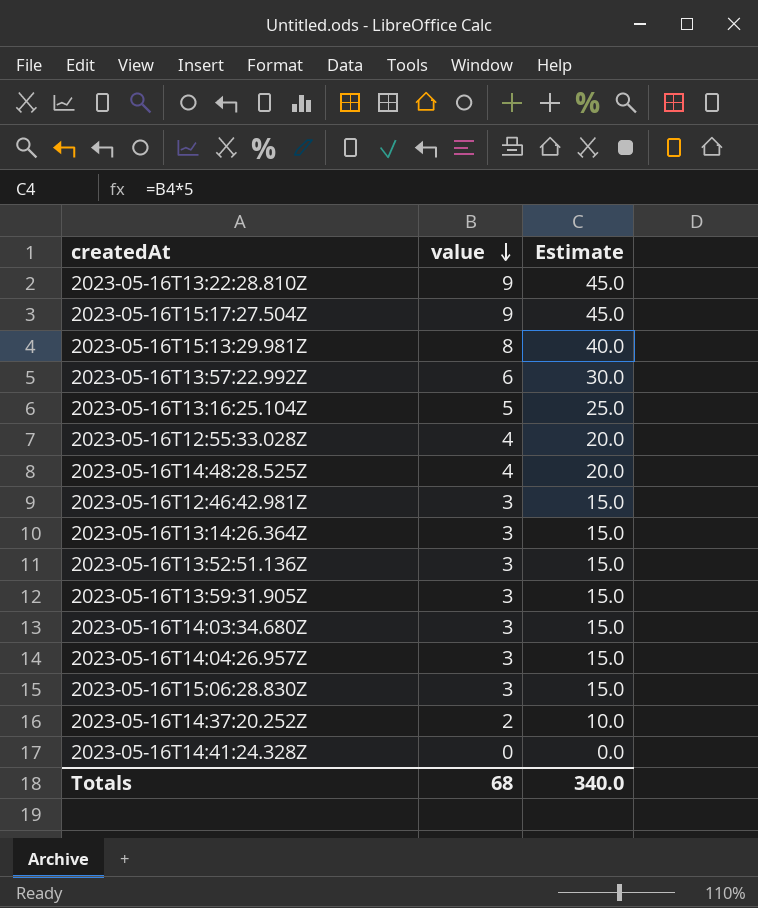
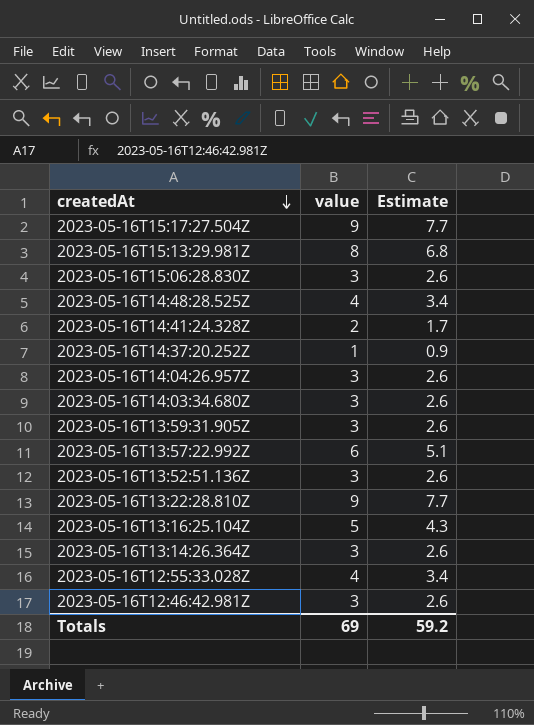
row order: value descending -> createdAt descending
column Estimate | formula: [value] * 5 -> [value] * 0.85
2023-05-16T14:41:24.328Z | value: 0 -> 2
2023-05-16T14:37:20.252Z | value: 2 -> 1
Totals | value: 68 -> 69
Totals | Estimate: 340.0 -> 59.2

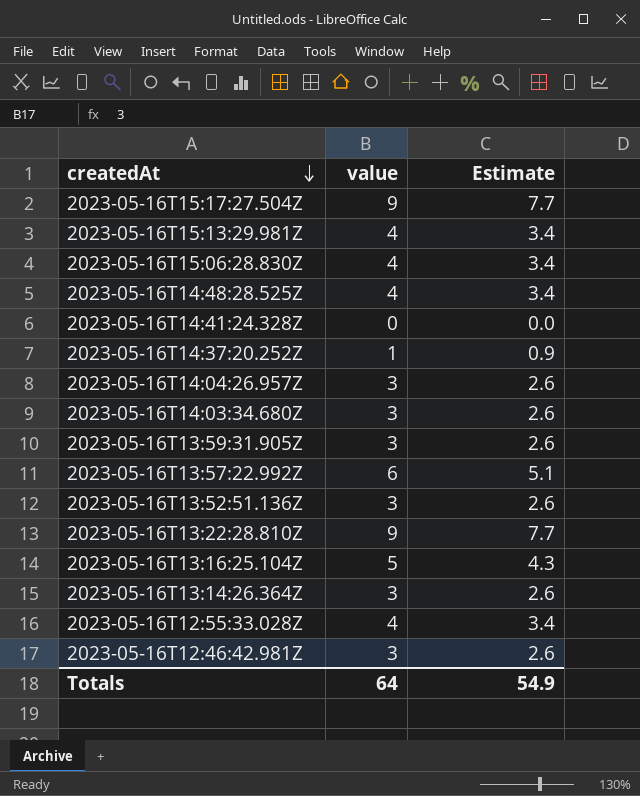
2023-05-16T15:13:29.981Z | value: 8 -> 4
2023-05-16T15:13:29.981Z | Estimate: 6.8 -> 3.4
2023-05-16T15:06:28.830Z | value: 3 -> 4
2023-05-16T15:06:28.830Z | Estimate: 2.6 -> 3.4
2023-05-16T14:41:24.328Z | value: 2 -> 0
2023-05-16T14:41:24.328Z | Estimate: 1.7 -> 0.0
Totals | value: 69 -> 64
Totals | Estimate: 59.2 -> 54.9

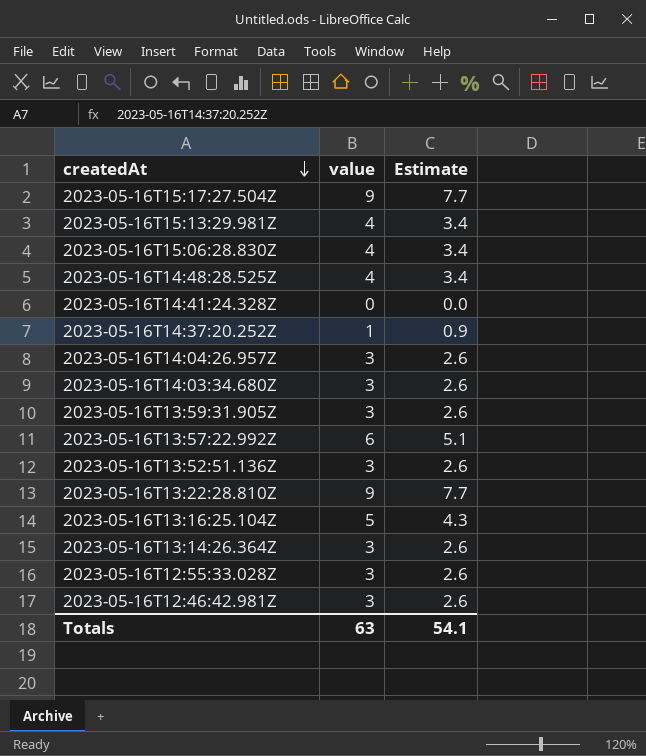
2023-05-16T12:55:33.028Z | value: 4 -> 3
2023-05-16T12:55:33.028Z | Estimate: 3.4 -> 2.6
Totals | value: 64 -> 63
Totals | Estimate: 54.9 -> 54.1

